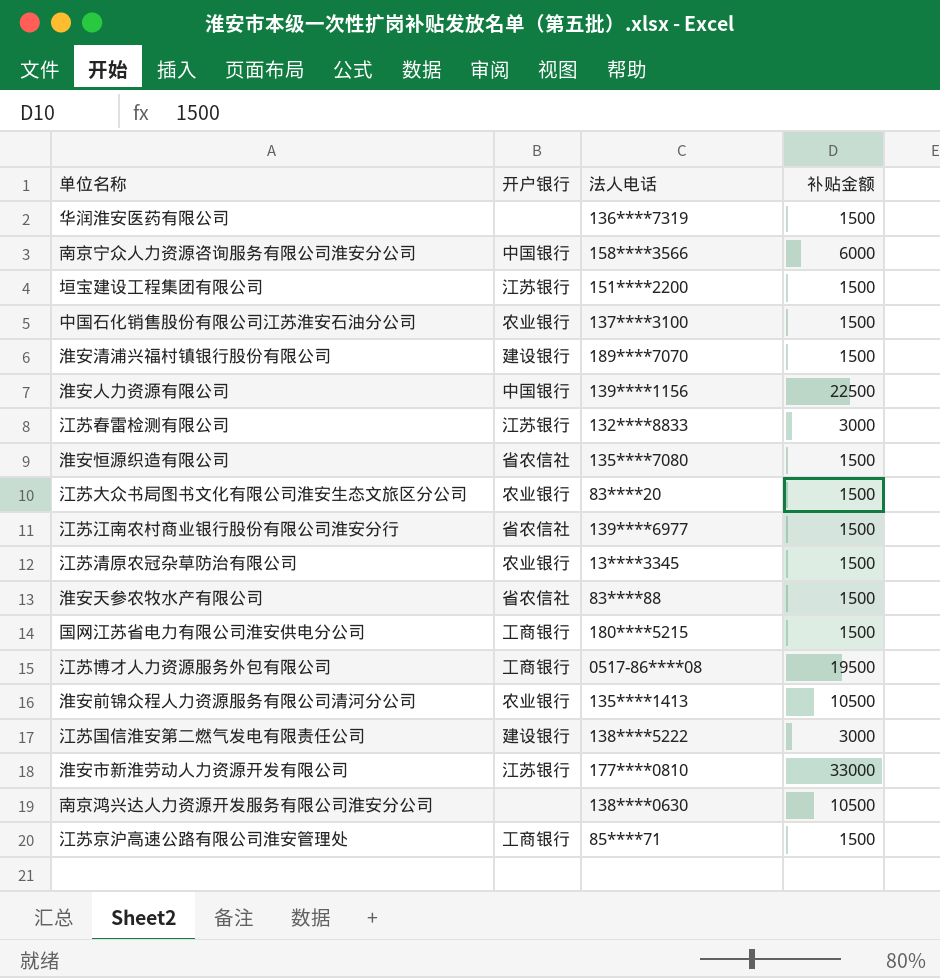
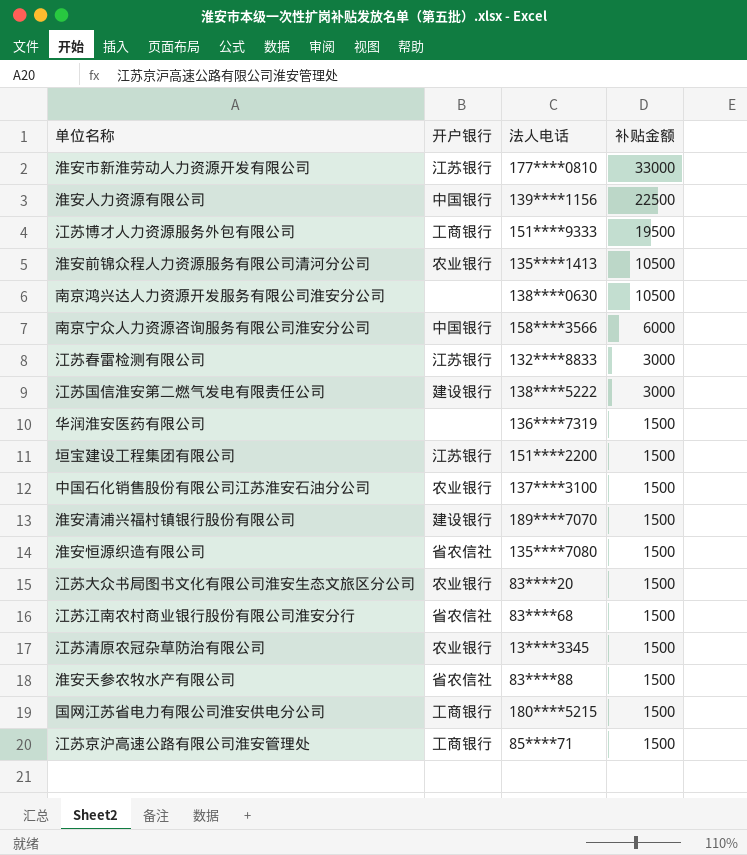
row order: none -> 补贴金额 descending
江苏博才人力资源服务外包有限公司 | 法人电话: 0517-86****08 -> 151****9333
江苏江南农村商业银行股份有限公司淮安分行 | 法人电话: 139****6977 -> 83****68

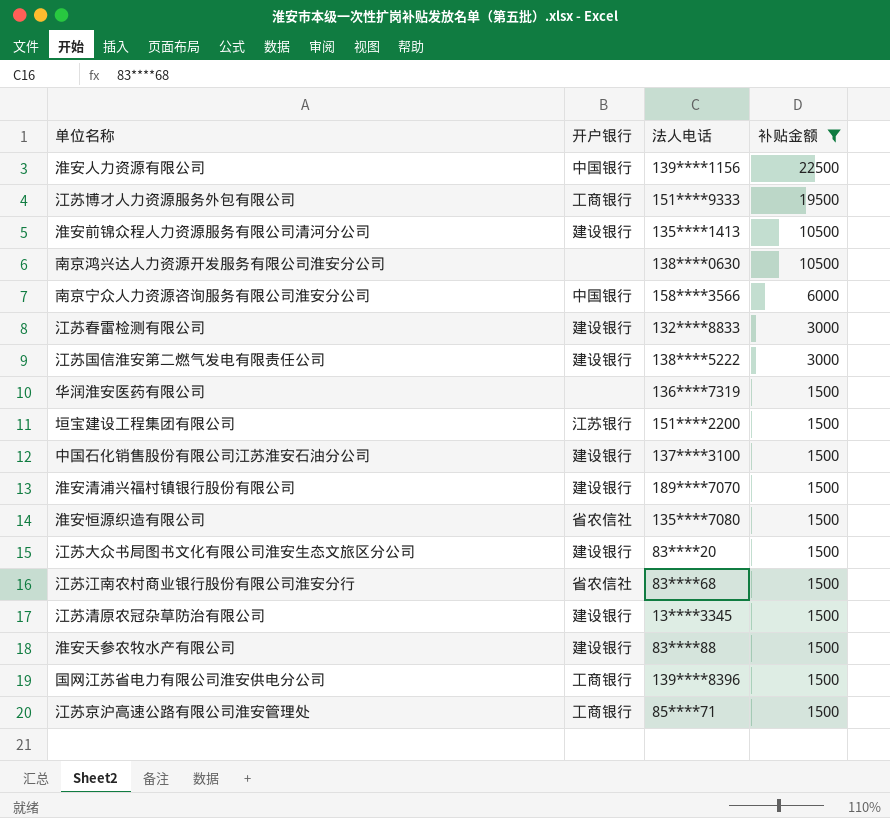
filter: none -> 补贴金额 != 33000
淮安前锦众程人力资源服务有限公司清河分公司 | 开户银行: 农业银行 -> 建设银行
江苏春雷检测有限公司 | 开户银行: 江苏银行 -> 建设银行
中国石化销售股份有限公司江苏淮安石油分公司 | 开户银行: 农业银行 -> 建设银行
江苏大众书局图书文化有限公司淮安生态文旅区分公司 | 开户银行: 农业银行 -> 建设银行
江苏清原农冠杂草防治有限公司 | 开户银行: 农业银行 -> 建设银行
淮安天参农牧水产有限公司 | 开户银行: 省农信社 -> 建设银行
国网江苏省电力有限公司淮安供电分公司 | 法人电话: 180****5215 -> 139****8396

